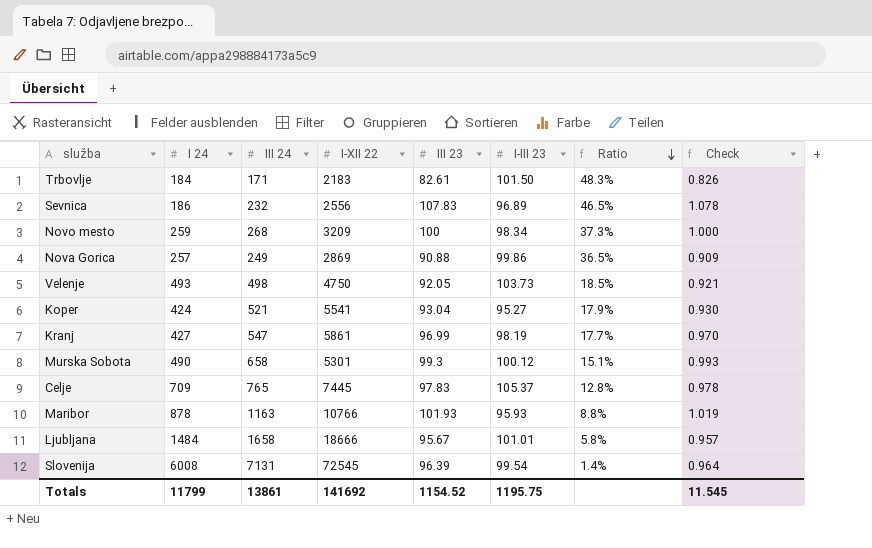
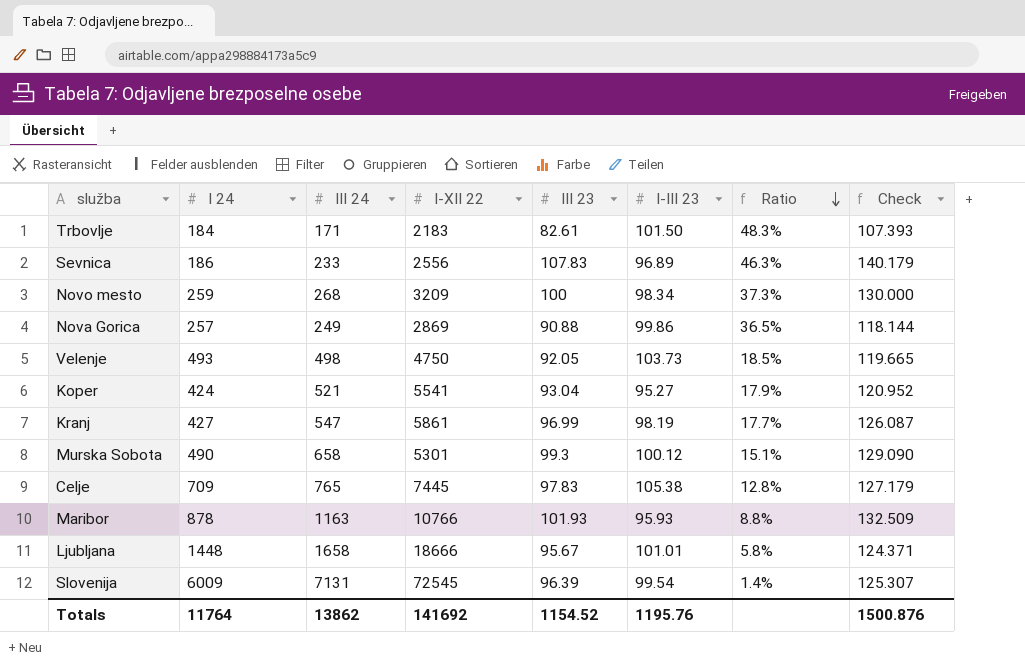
column Check | formula: [III 23] * 0.01 -> [III 23] * 1.3
Sevnica | III 24: 232 -> 233
Sevnica | Ratio: 46.5% -> 46.3%
Celje | I-III 23: 105.37 -> 105.38
Ljubljana | I 24: 1484 -> 1448
Slovenija | I 24: 6008 -> 6009
Totals | I 24: 11799 -> 11764
Totals | III 24: 13861 -> 13862
Totals | I-III 23: 1195.75 -> 1195.76
Totals | Check: 11.545 -> 1500.876

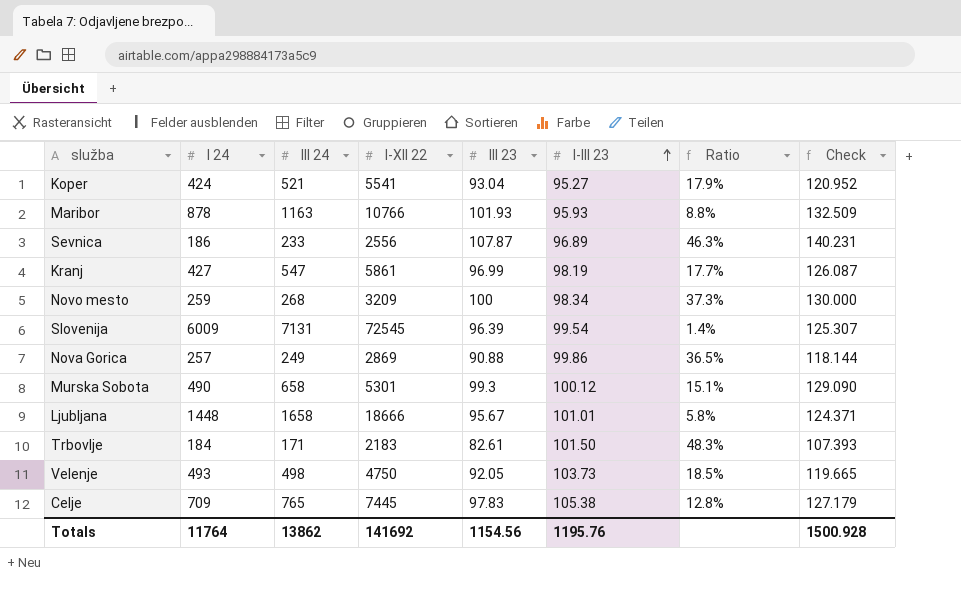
row order: Ratio descending -> I-III 23 ascending
Sevnica | III 23: 107.83 -> 107.87
Sevnica | Check: 140.179 -> 140.231
Totals | III 23: 1154.52 -> 1154.56
Totals | Check: 1500.876 -> 1500.928

